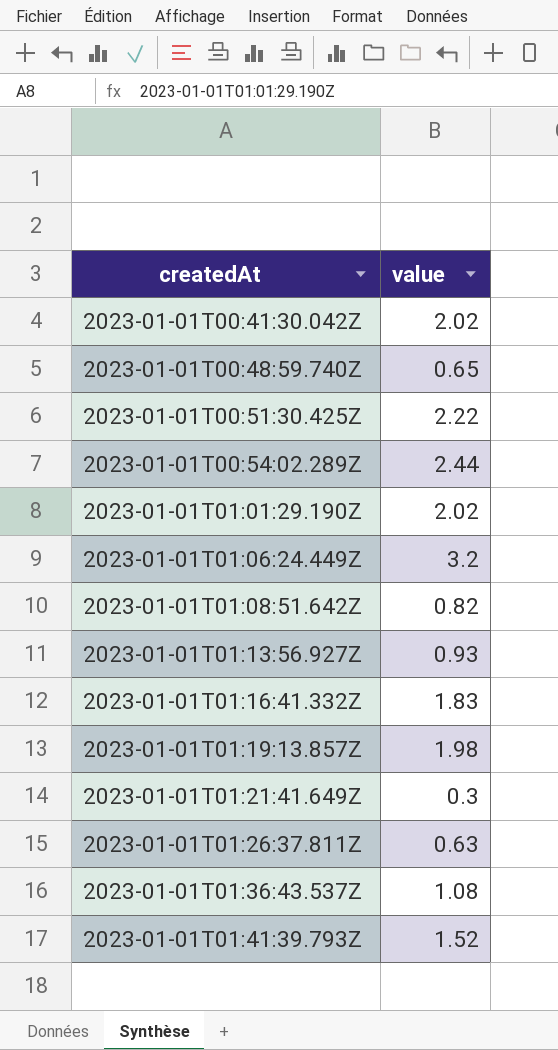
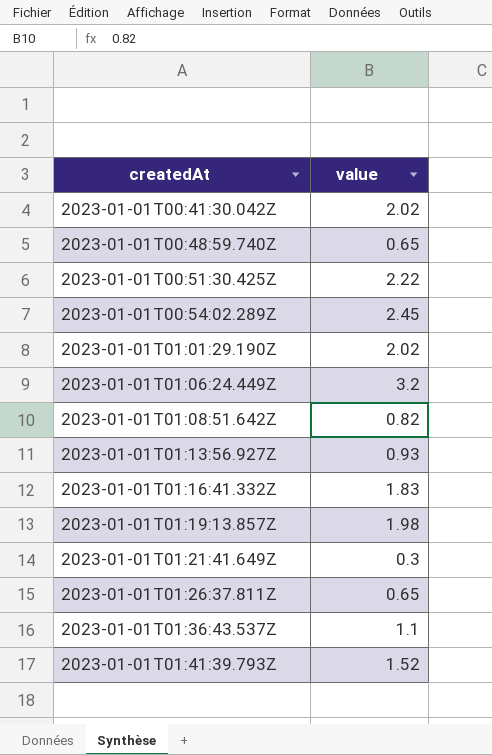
2023-01-01T00:54:02.289Z | value: 2.44 -> 2.45
2023-01-01T01:26:37.811Z | value: 0.63 -> 0.65
2023-01-01T01:36:43.537Z | value: 1.08 -> 1.1

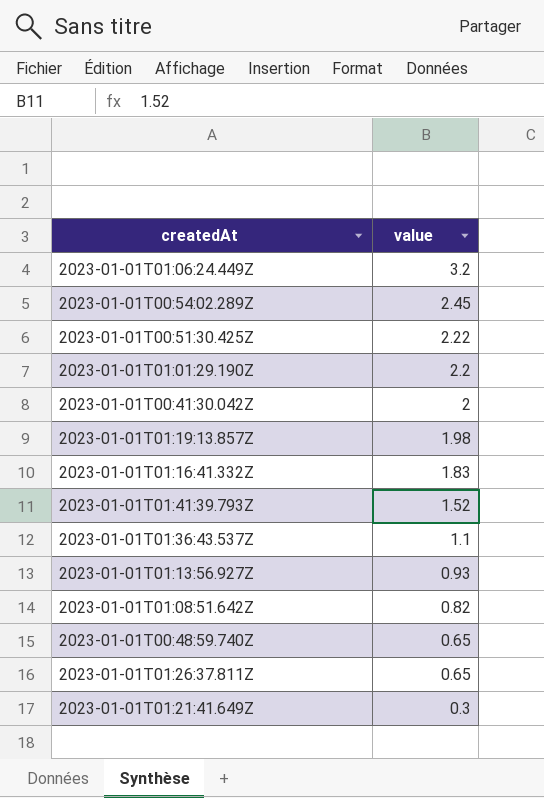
row order: createdAt ascending -> value descending
2023-01-01T01:01:29.190Z | value: 2.02 -> 2.2
2023-01-01T00:41:30.042Z | value: 2.02 -> 2

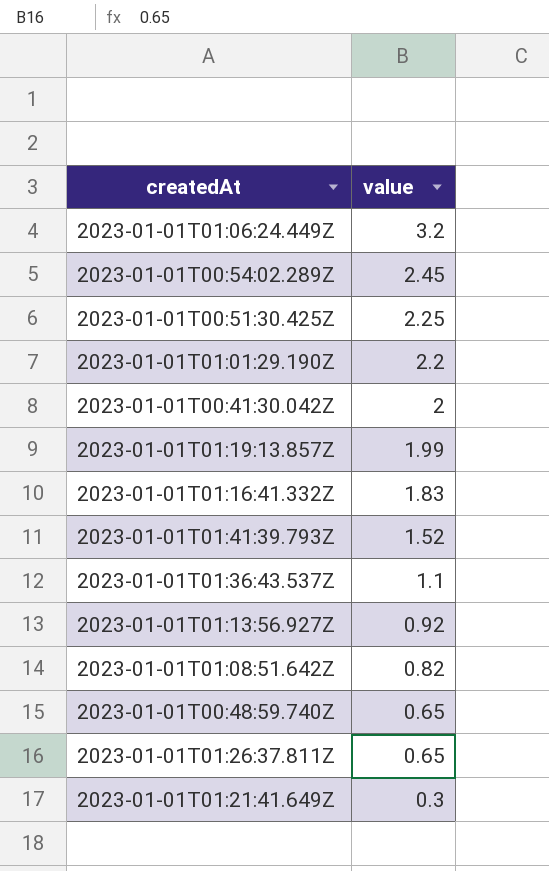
2023-01-01T00:51:30.425Z | value: 2.22 -> 2.25
2023-01-01T01:19:13.857Z | value: 1.98 -> 1.99
2023-01-01T01:13:56.927Z | value: 0.93 -> 0.92

